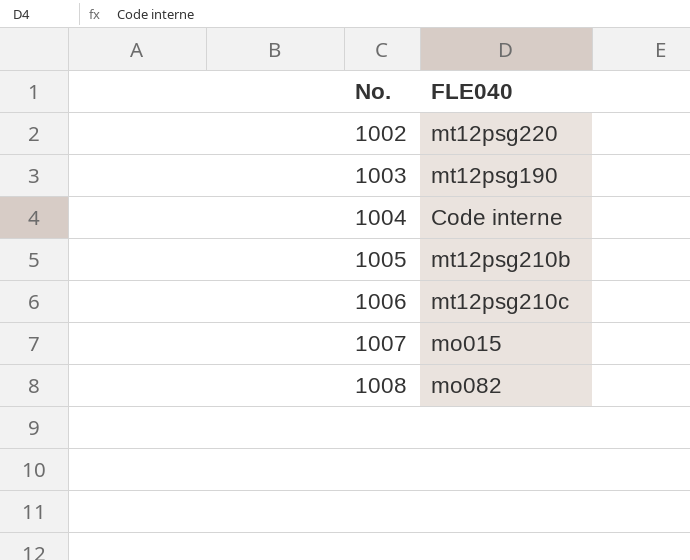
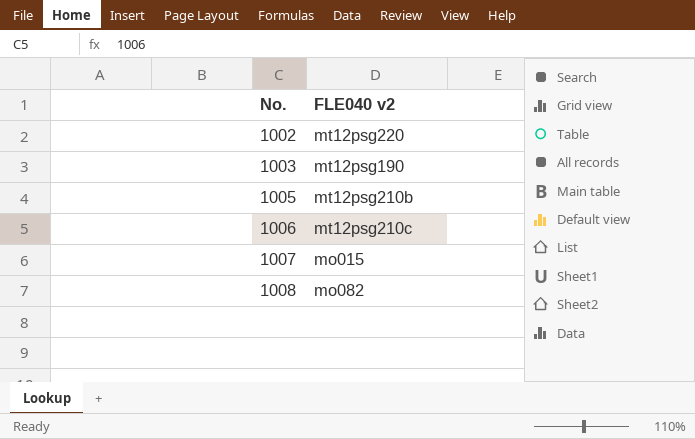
column name: FLE040 -> FLE040 v2
row 1004: Code interne -> none

